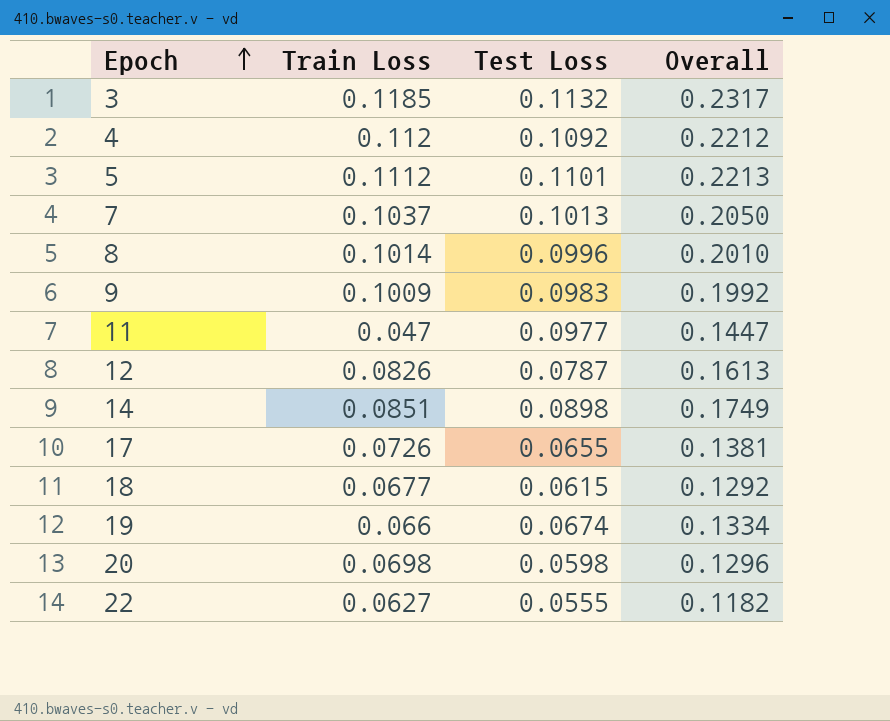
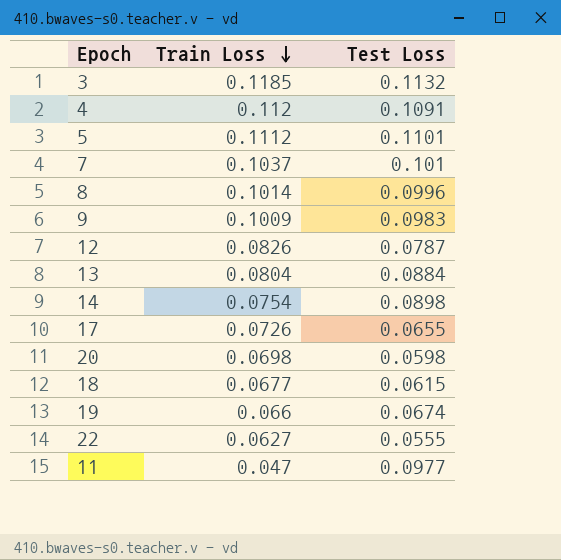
row order: Epoch ascending -> Train Loss descending
column Overall | formula: [Train Loss] + [Test Loss] -> none
4 | Test Loss: 0.1092 -> 0.1091
7 | Test Loss: 0.1013 -> 0.101
row 13: none -> 0.0804 | 0.0884
14 | Train Loss: 0.0851 -> 0.0754

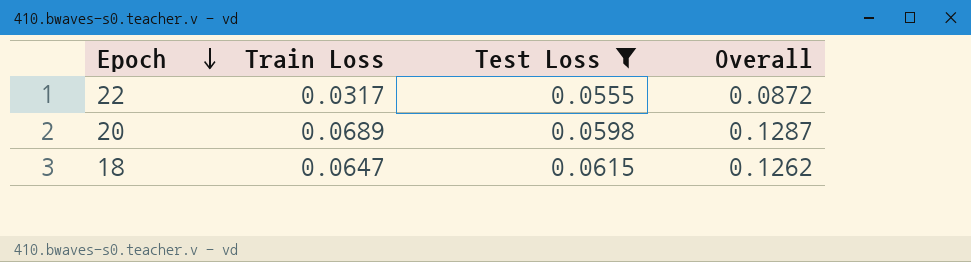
filter: none -> Test Loss <= 0.0615
row order: Train Loss descending -> Epoch descending
column Overall | formula: none -> [Train Loss] + [Test Loss]
22 | Train Loss: 0.0627 -> 0.0317
20 | Train Loss: 0.0698 -> 0.0689
18 | Train Loss: 0.0677 -> 0.0647

